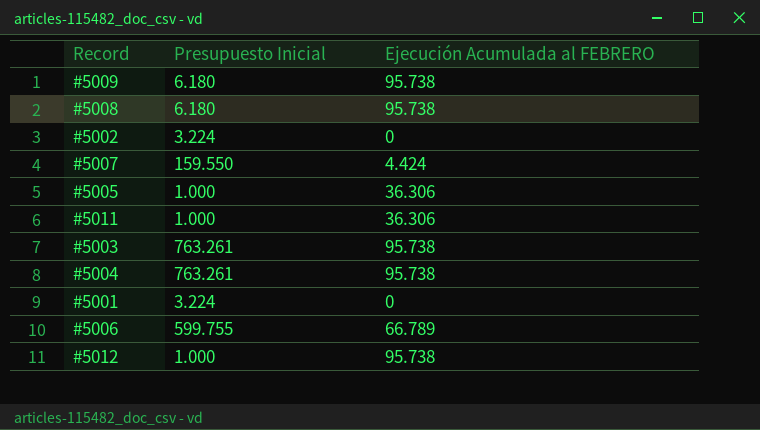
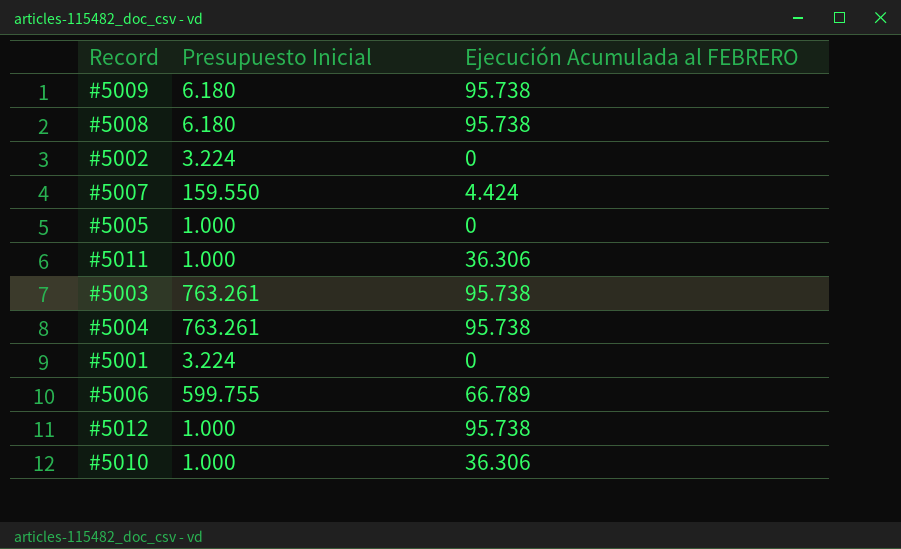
#5005 | Ejecución Acumulada al FEBRERO: 36.306 -> 0
row #5010: none -> 1.000 | 36.306

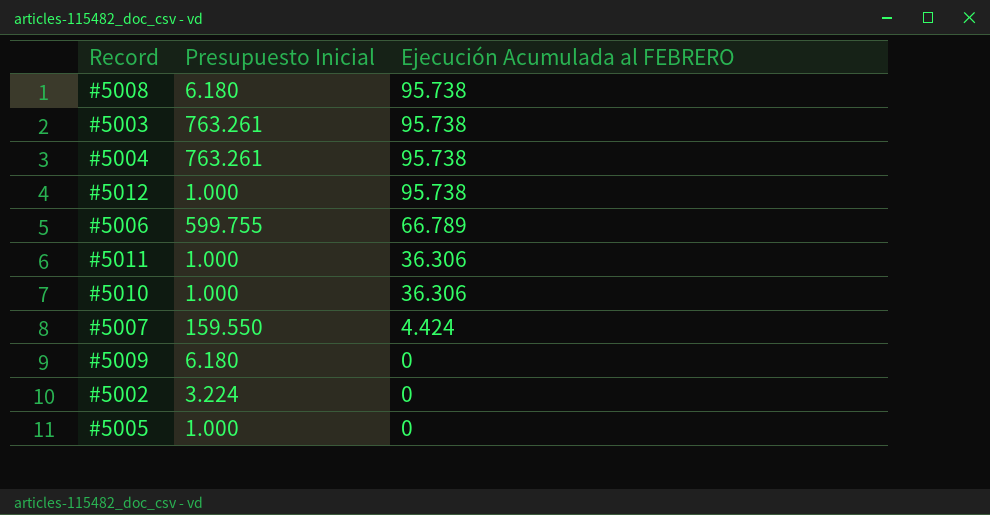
row order: none -> Ejecución Acumulada al FEBRERO descending
row #5001: 3.224 | 0 -> none
#5009 | Ejecución Acumulada al FEBRERO: 95.738 -> 0

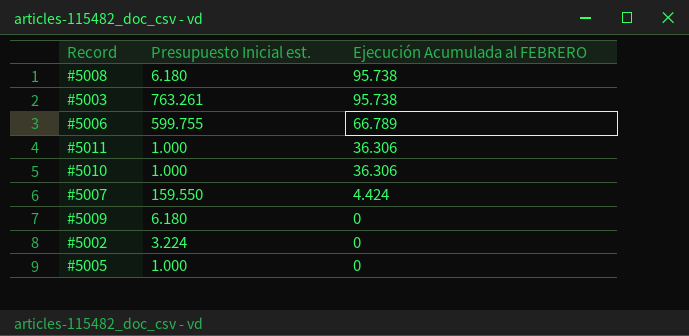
column name: Presupuesto Inicial -> Presupuesto Inicial est.
row #5004: 763.261 | 95.738 -> none
row #5012: 1.000 | 95.738 -> none

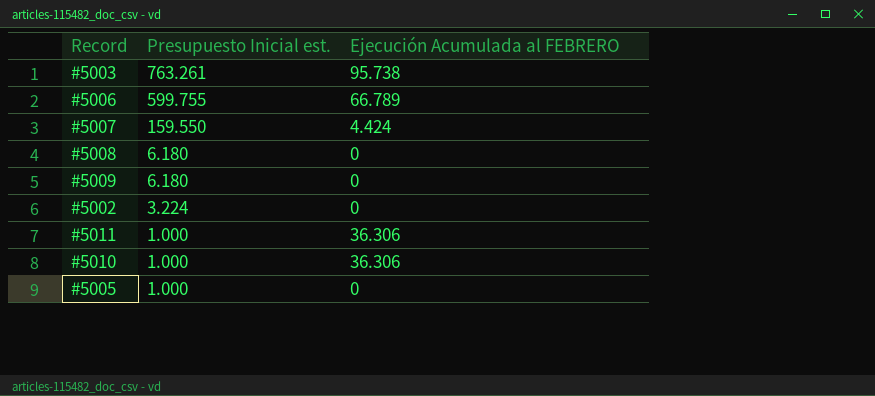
row order: Ejecución Acumulada al FEBRERO descending -> Presupuesto Inicial est. descending
#5008 | Ejecución Acumulada al FEBRERO: 95.738 -> 0

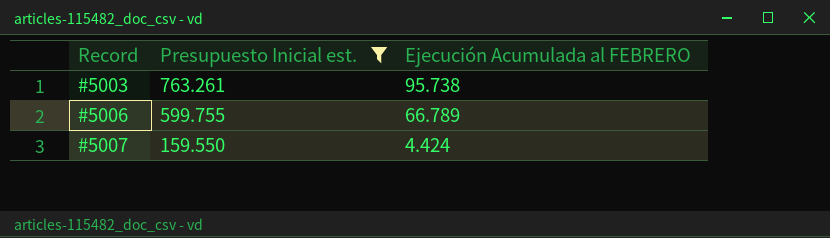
filter: none -> Presupuesto Inicial est. >= 159.550

